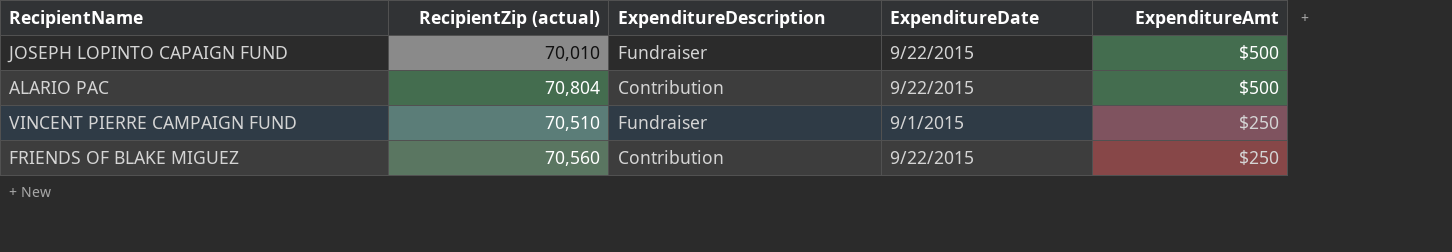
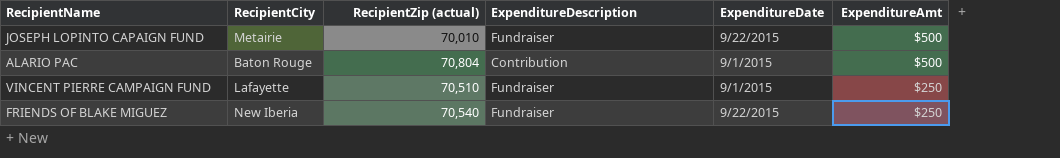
column RecipientCity | position: none -> 2
ALARIO PAC | ExpenditureDate: 9/22/2015 -> 9/1/2015
FRIENDS OF BLAKE MIGUEZ | RecipientZip (actual): 70,560 -> 70,540
FRIENDS OF BLAKE MIGUEZ | ExpenditureDescription: Contribution -> Fundraiser

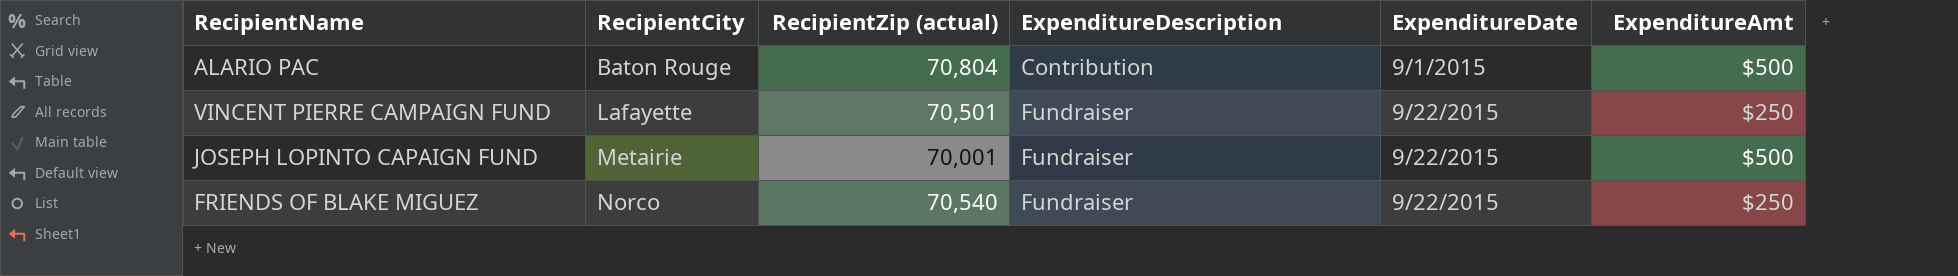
row order: ExpenditureAmt descending -> RecipientCity ascending
VINCENT PIERRE CAMPAIGN FUND | RecipientZip (actual): 70,510 -> 70,501
VINCENT PIERRE CAMPAIGN FUND | ExpenditureDate: 9/1/2015 -> 9/22/2015
JOSEPH LOPINTO CAPAIGN FUND | RecipientZip (actual): 70,010 -> 70,001
FRIENDS OF BLAKE MIGUEZ | RecipientCity: New Iberia -> Norco

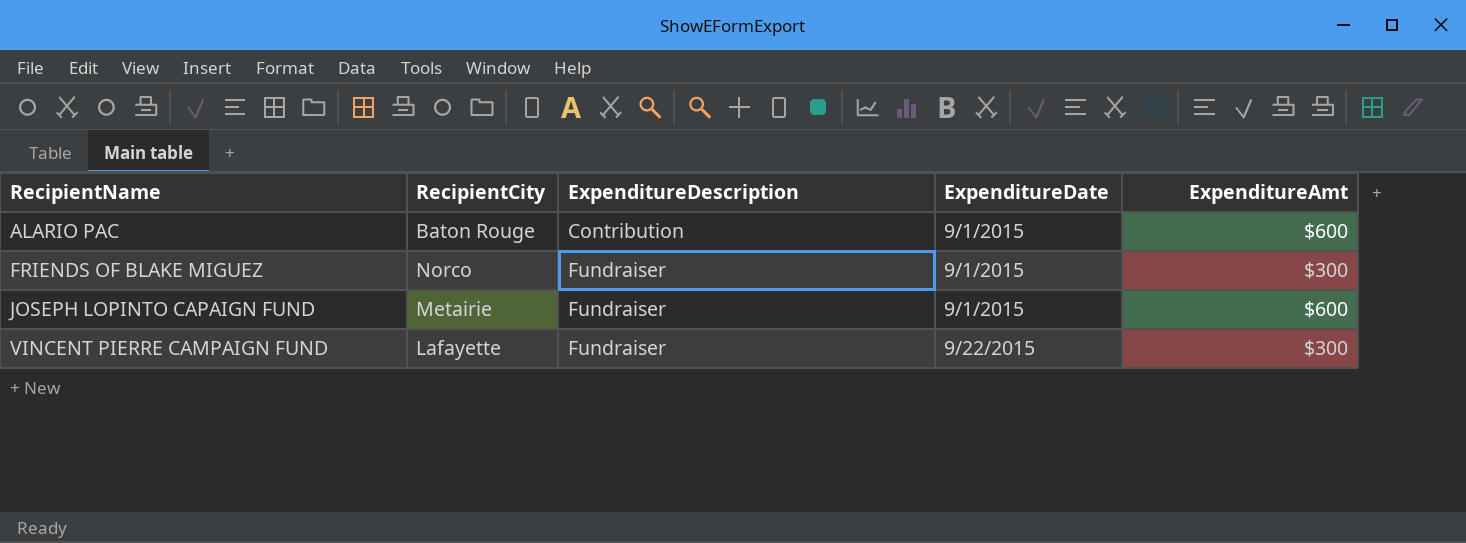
row order: RecipientCity ascending -> RecipientName ascending
column RecipientZip (actual) | position: 3 -> none
ALARIO PAC | ExpenditureAmt: $500 -> $600
FRIENDS OF BLAKE MIGUEZ | ExpenditureDate: 9/22/2015 -> 9/1/2015
FRIENDS OF BLAKE MIGUEZ | ExpenditureAmt: $250 -> $300
JOSEPH LOPINTO CAPAIGN FUND | ExpenditureDate: 9/22/2015 -> 9/1/2015
JOSEPH LOPINTO CAPAIGN FUND | ExpenditureAmt: $500 -> $600
VINCENT PIERRE CAMPAIGN FUND | ExpenditureAmt: $250 -> $300

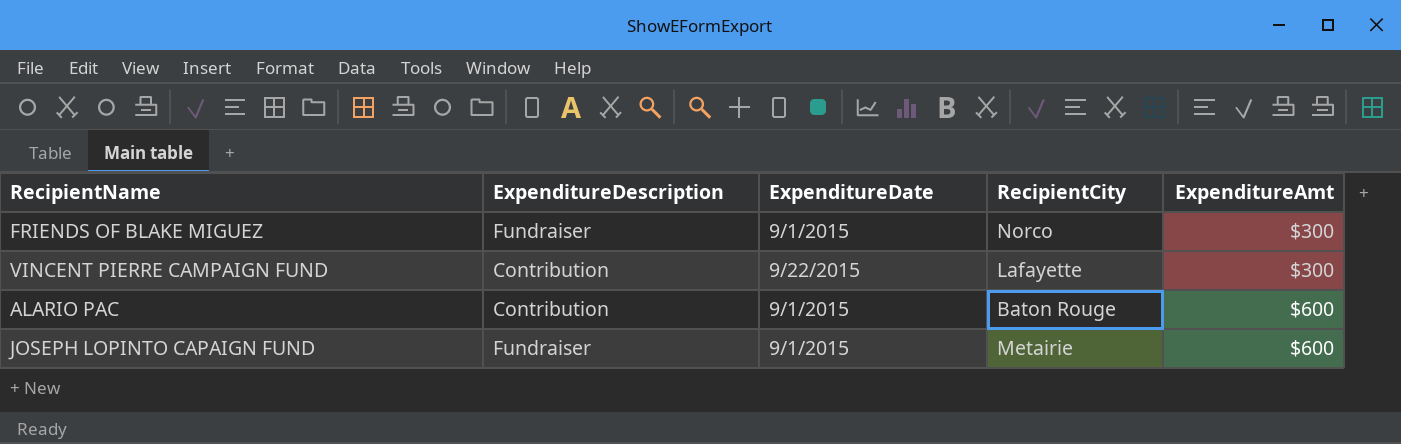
row order: RecipientName ascending -> ExpenditureAmt ascending
column RecipientCity | position: 2 -> 4
VINCENT PIERRE CAMPAIGN FUND | ExpenditureDescription: Fundraiser -> Contribution

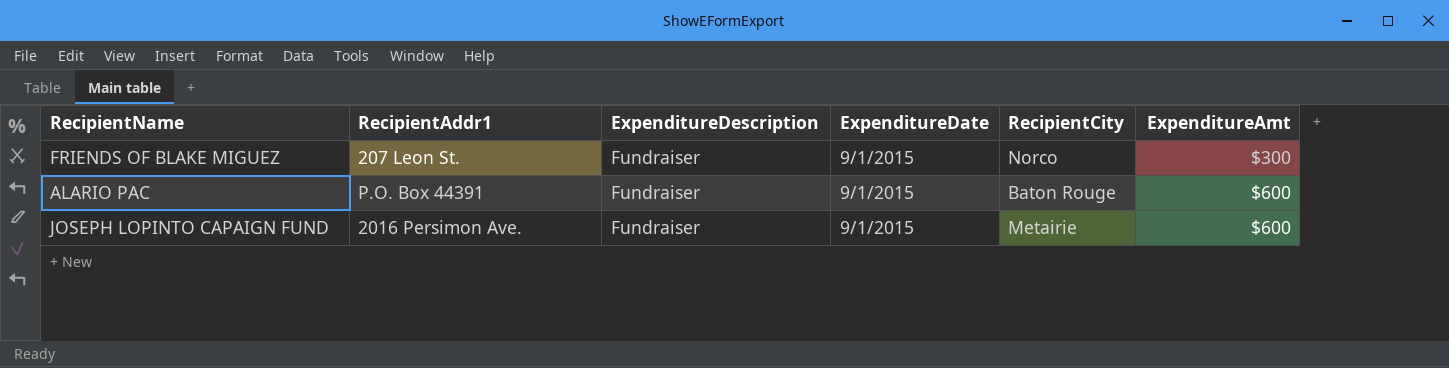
column RecipientAddr1 | position: none -> 2
row VINCENT PIERRE CAMPAIGN FUND: Contribution | 9/22/2015 | Lafayette | $300 -> none
ALARIO PAC | ExpenditureDescription: Contribution -> Fundraiser

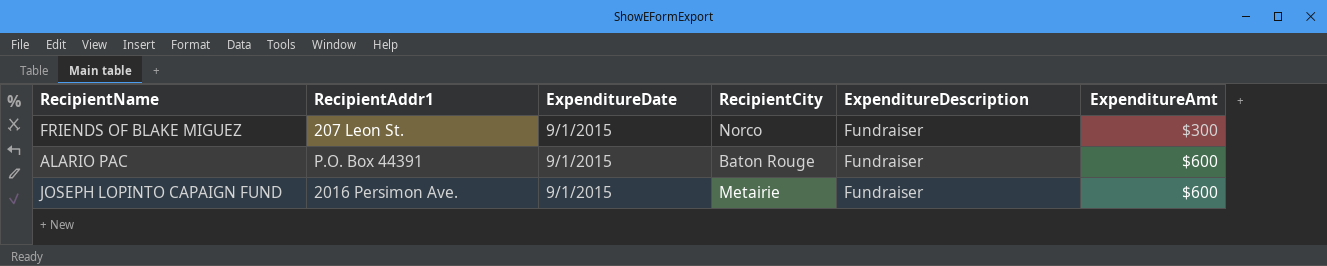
column ExpenditureDescription | position: 3 -> 5

